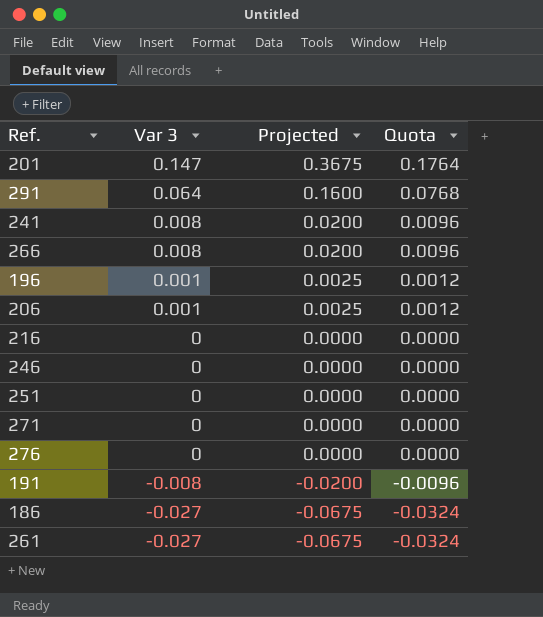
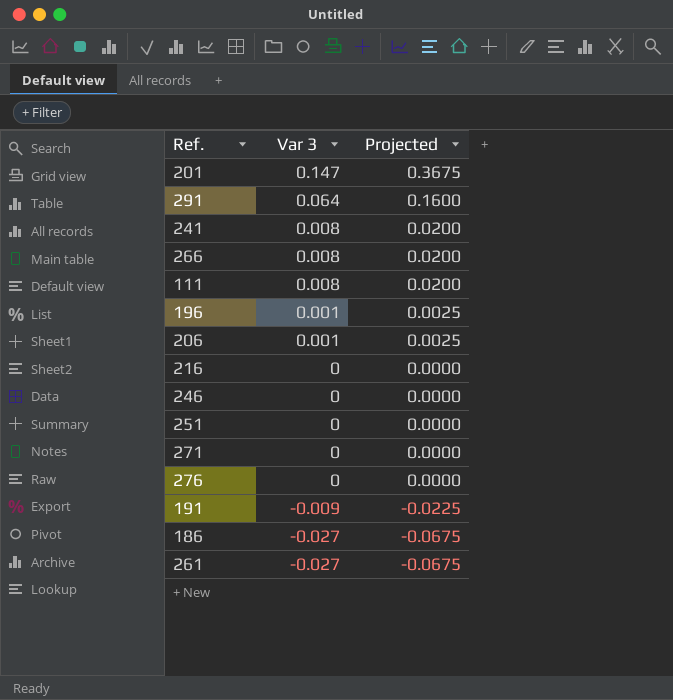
column Quota | formula: [Var 3] * 1.2 -> none
row 111: none -> 0.008 | 0.0200
191 | Var 3: -0.008 -> -0.009
191 | Projected: -0.0200 -> -0.0225

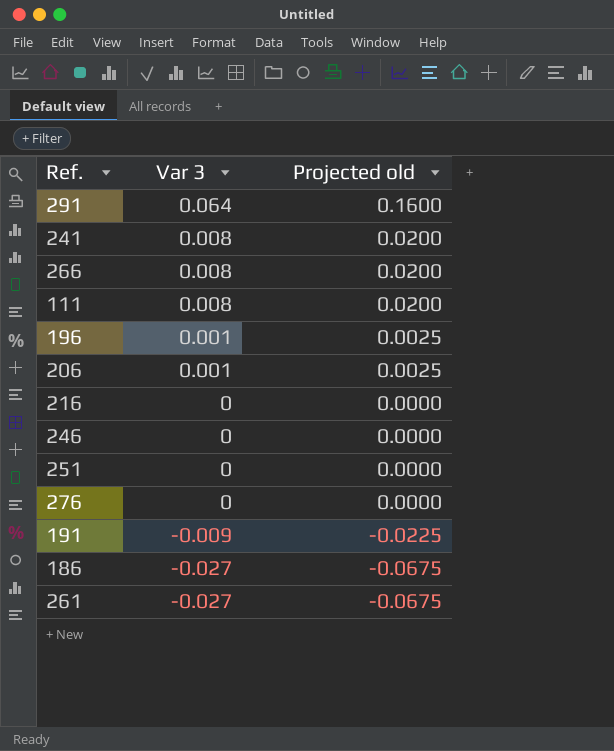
column name: Projected -> Projected old
row 201: 0.147 | 0.3675 -> none
row 271: 0 | 0.0000 -> none

